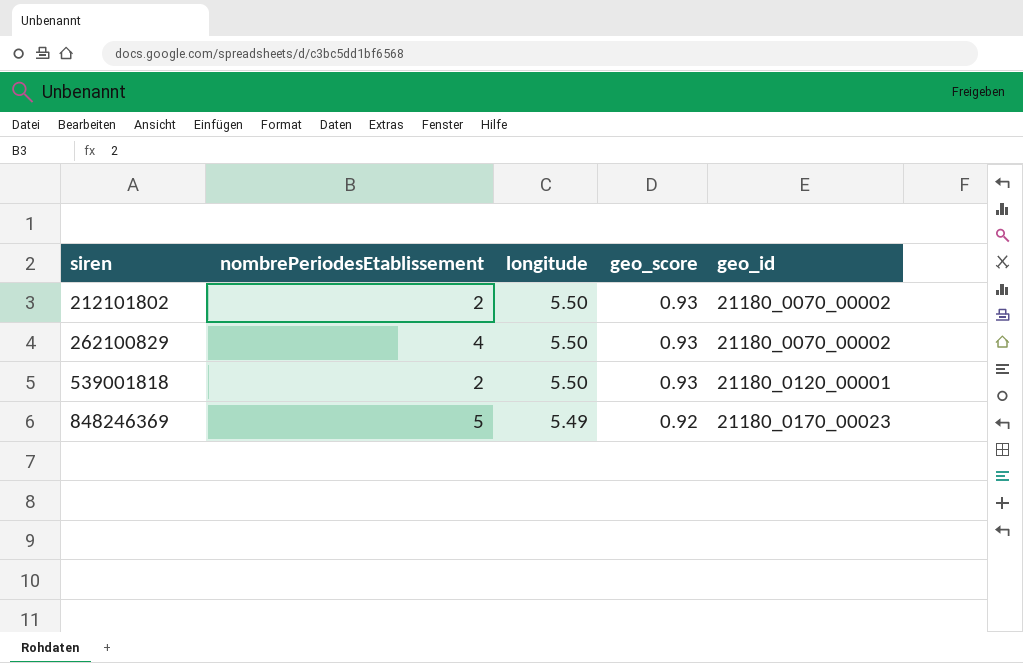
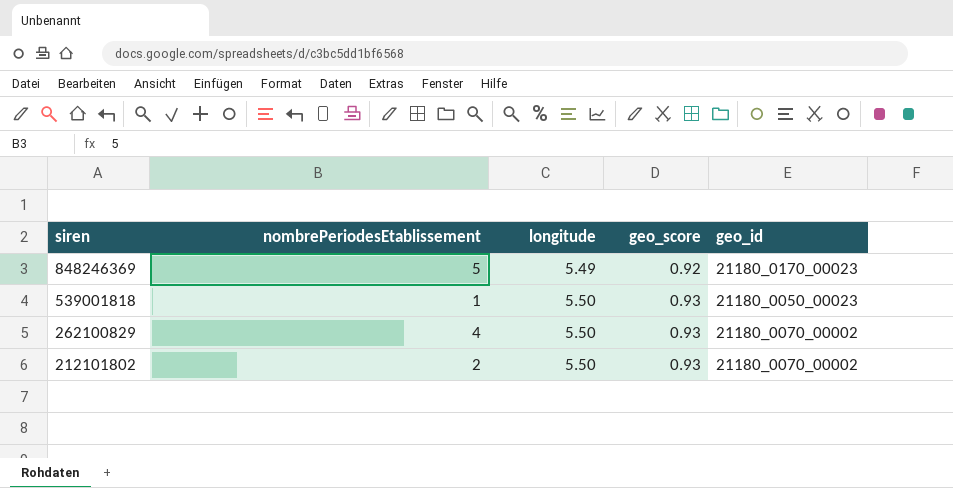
row order: siren ascending -> siren descending
539001818 | nombrePeriodesEtablissement: 2 -> 1
539001818 | geo_id: 21180_0120_00001 -> 21180_0050_00023

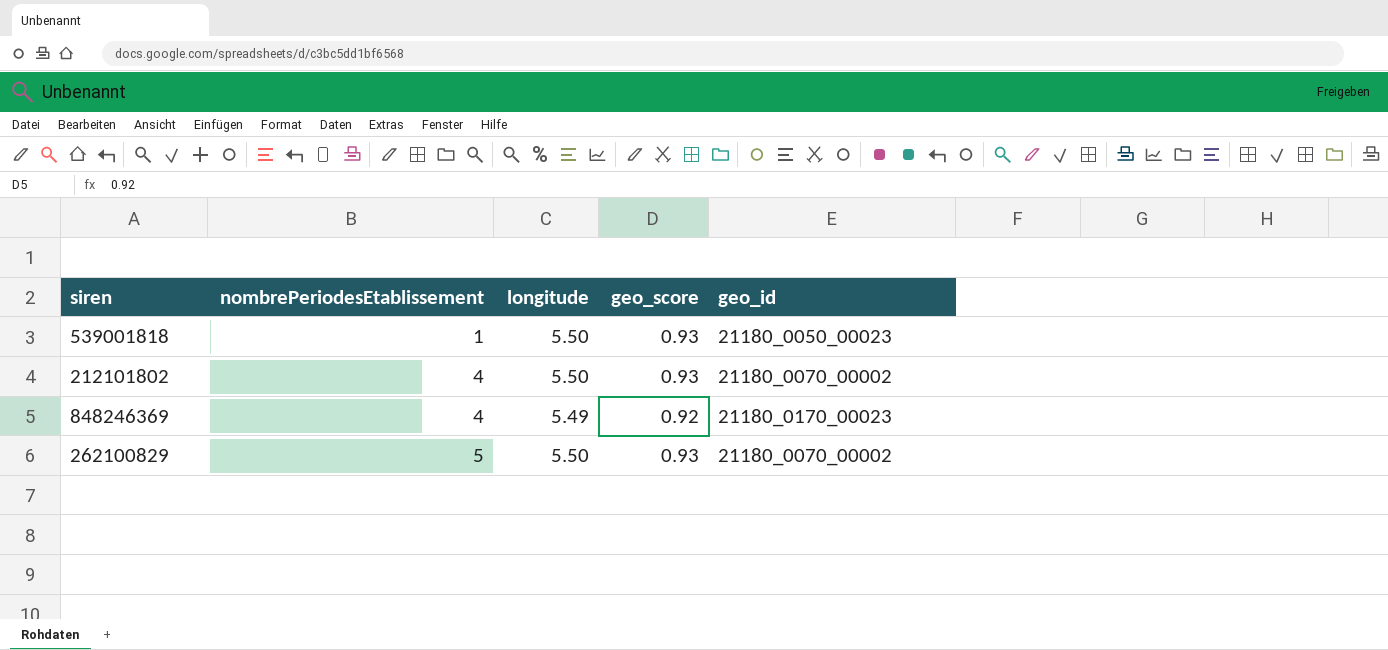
row order: siren descending -> nombrePeriodesEtablissement ascending
212101802 | nombrePeriodesEtablissement: 2 -> 4
848246369 | nombrePeriodesEtablissement: 5 -> 4
262100829 | nombrePeriodesEtablissement: 4 -> 5

